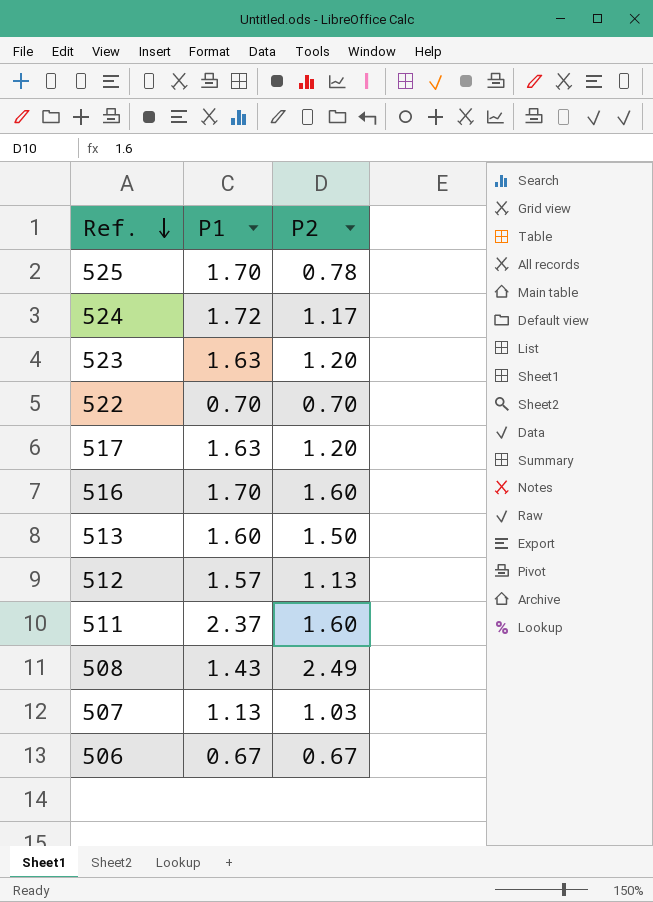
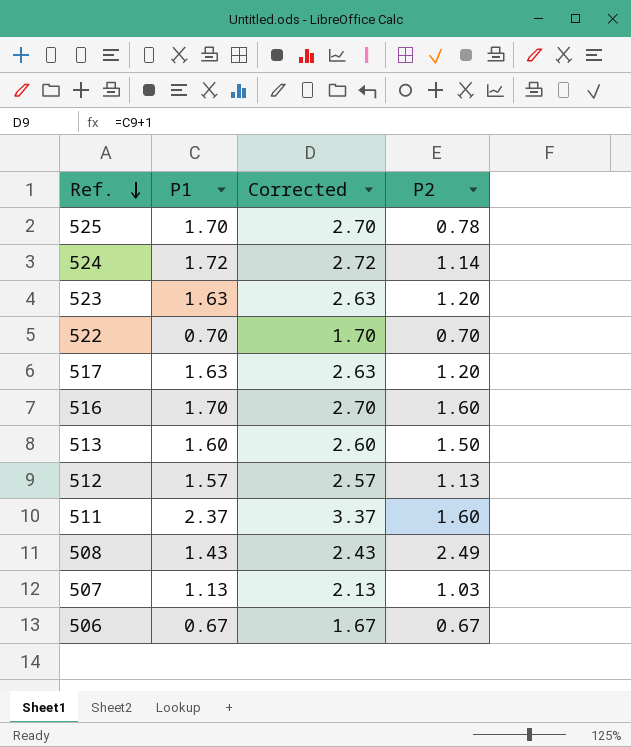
column Corrected | formula: none -> [P1] + 1
524 | P2: 1.17 -> 1.14

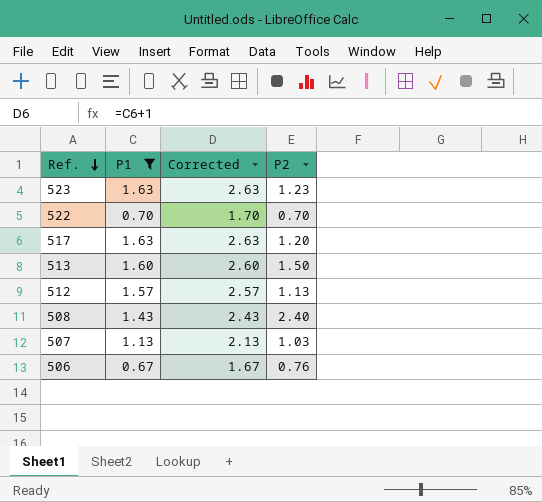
filter: none -> P1 <= 1.63
523 | P2: 1.20 -> 1.23
508 | P2: 2.49 -> 2.40
506 | P2: 0.67 -> 0.76

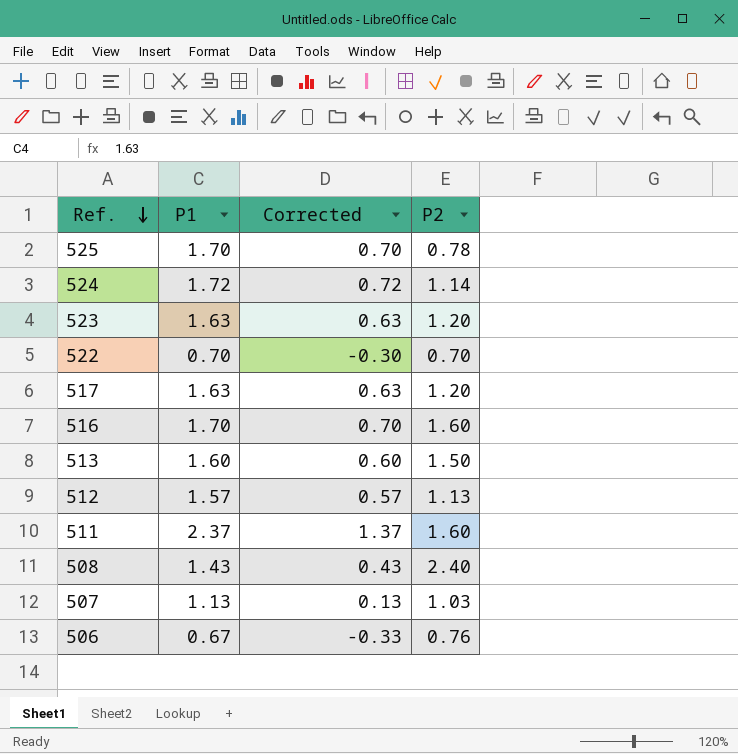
filter: P1 <= 1.63 -> none
column Corrected | formula: [P1] + 1 -> [P1] - 1
523 | P2: 1.23 -> 1.20

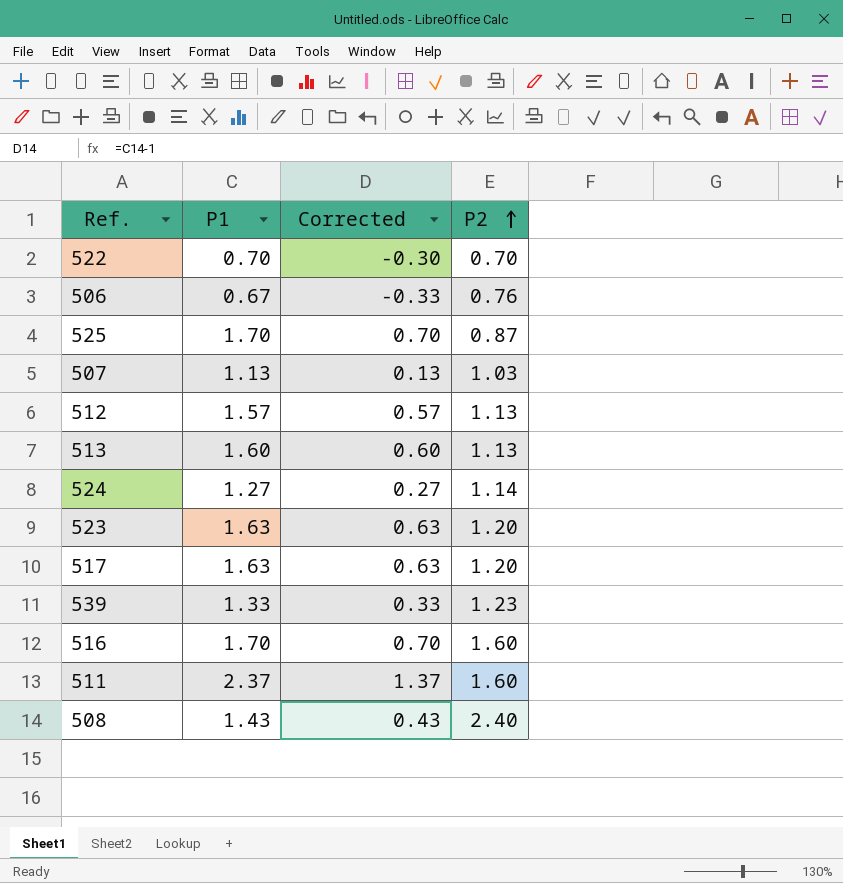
row order: Ref. descending -> P2 ascending
525 | P2: 0.78 -> 0.87
513 | P2: 1.50 -> 1.13
524 | P1: 1.72 -> 1.27
524 | Corrected: 0.72 -> 0.27
row 539: none -> 1.33 | 0.33 | 1.23

